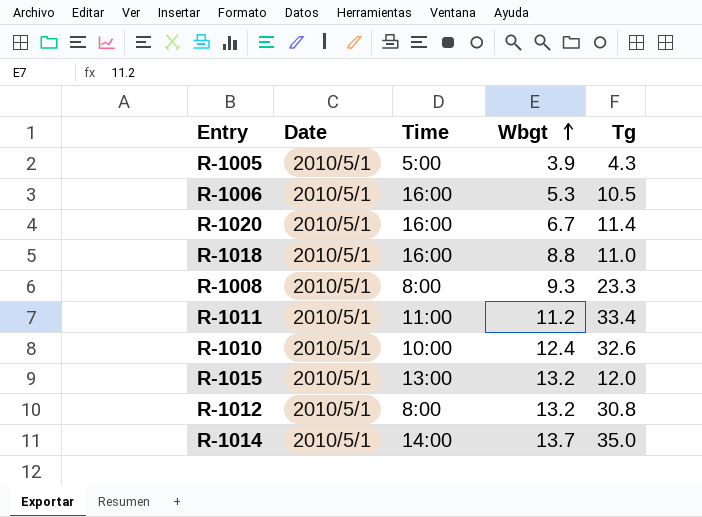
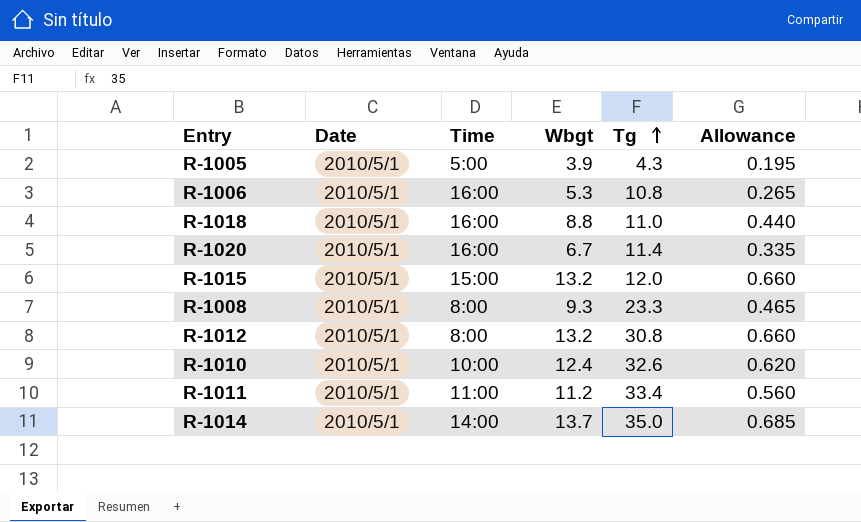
row order: Wbgt ascending -> Tg ascending
column Allowance | formula: none -> [Wbgt] * 0.05
R-1006 | Tg: 10.5 -> 10.8
R-1015 | Time: 13:00 -> 15:00

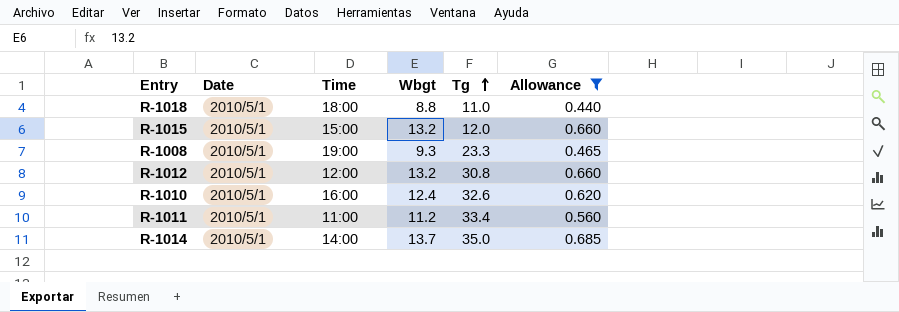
filter: none -> Allowance >= 0.440
R-1018 | Time: 16:00 -> 18:00
R-1008 | Time: 8:00 -> 19:00
R-1012 | Time: 8:00 -> 12:00
R-1010 | Time: 10:00 -> 16:00

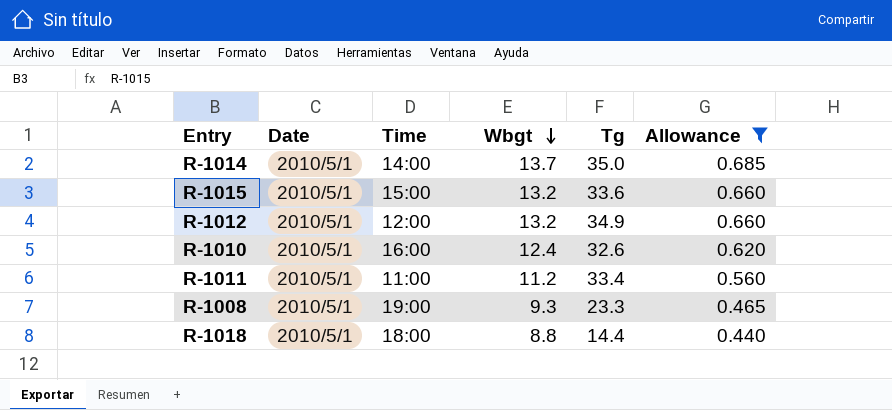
row order: Tg ascending -> Wbgt descending
R-1015 | Tg: 12.0 -> 33.6
R-1012 | Tg: 30.8 -> 34.9
R-1018 | Tg: 11.0 -> 14.4

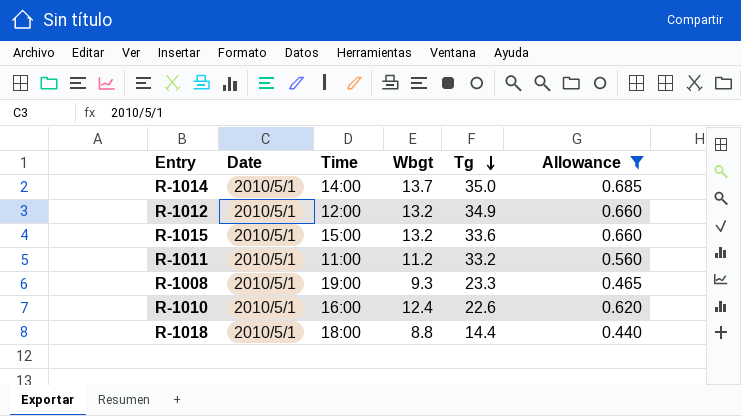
row order: Wbgt descending -> Tg descending
R-1011 | Tg: 33.4 -> 33.2
R-1010 | Tg: 32.6 -> 22.6

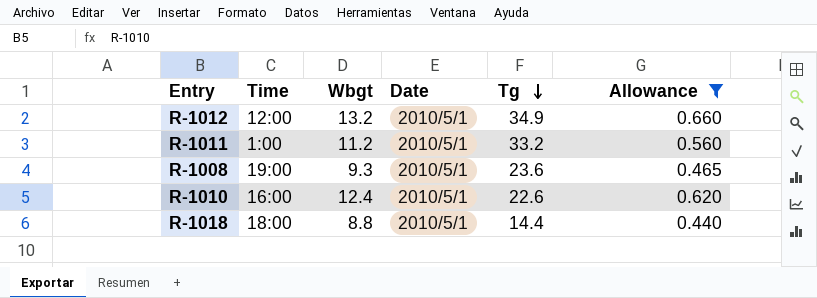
column Date | position: 2 -> 4
row R-1014: 2010/5/1 | 14:00 | 13.7 | 35.0 | 0.685 -> none
row R-1015: 2010/5/1 | 15:00 | 13.2 | 33.6 | 0.660 -> none
R-1011 | Time: 11:00 -> 1:00
R-1008 | Tg: 23.3 -> 23.6

